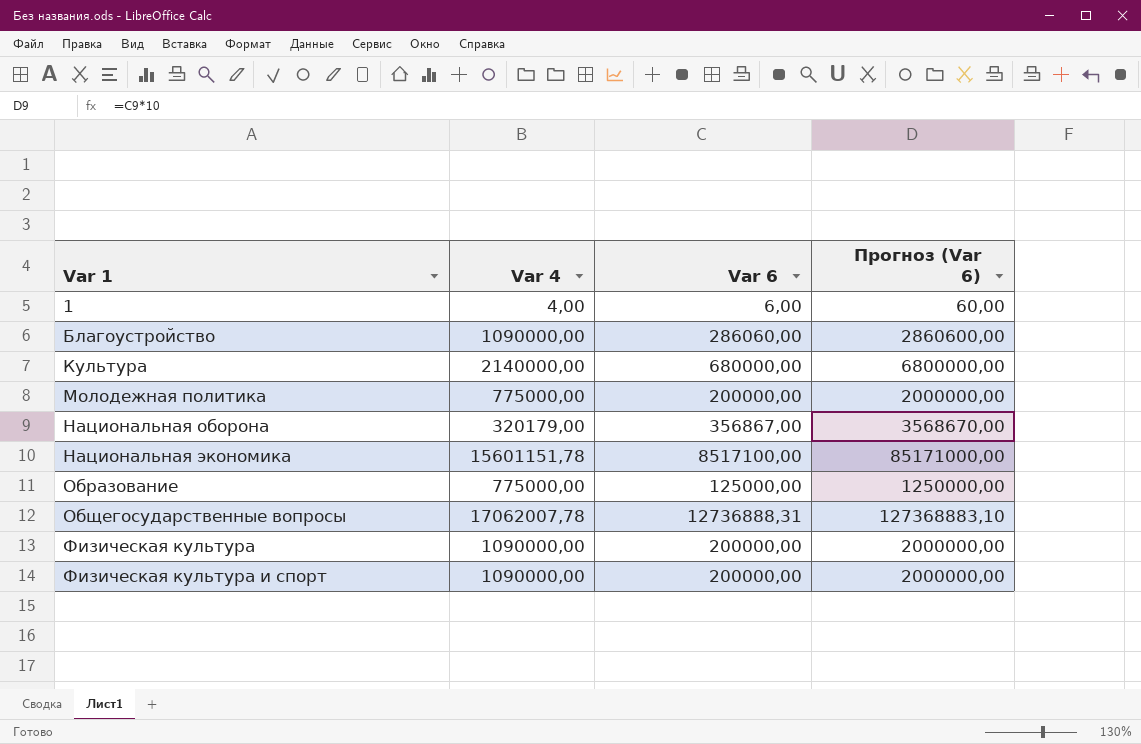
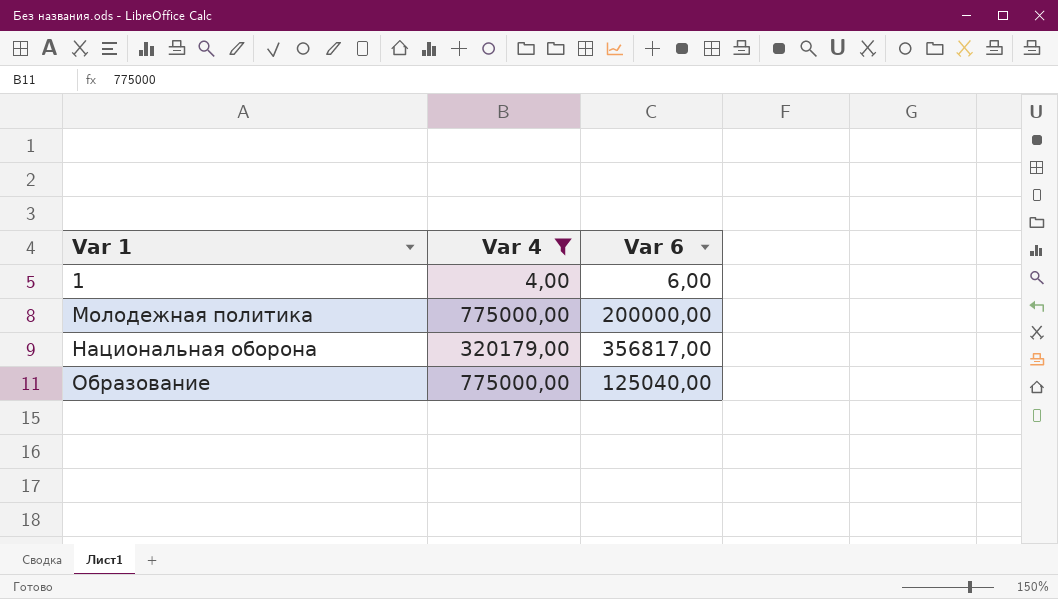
filter: none -> Var 4 <= 775000,00
column Прогноз (Var 6) | formula: [Var 6] * 10 -> none
Национальная оборона | Var 6: 356867,00 -> 356817,00
Образование | Var 6: 125000,00 -> 125040,00

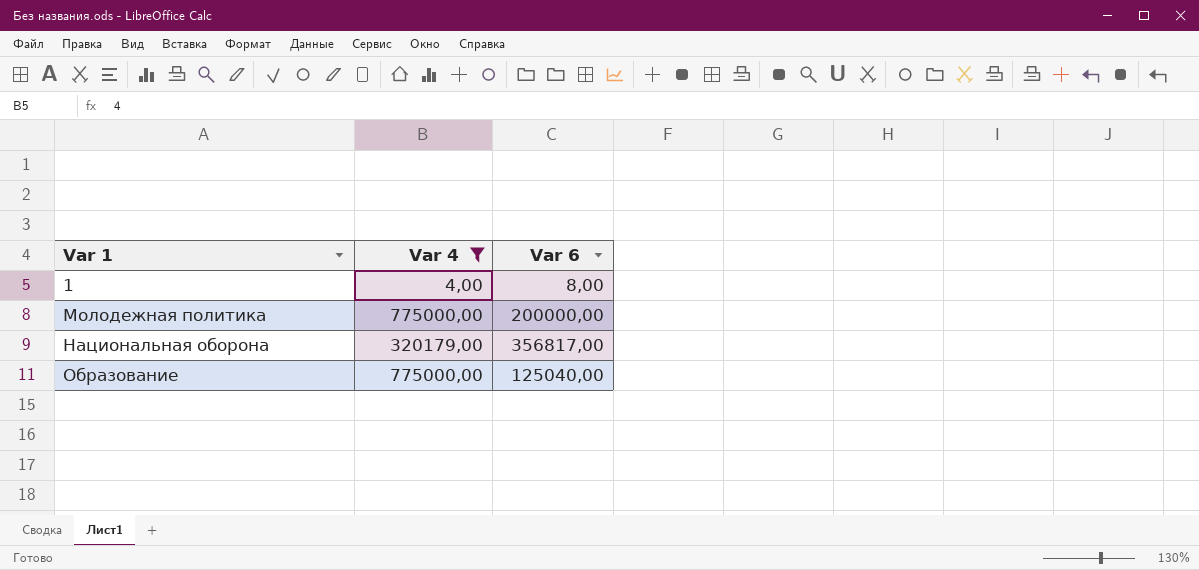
1 | Var 6: 6,00 -> 8,00

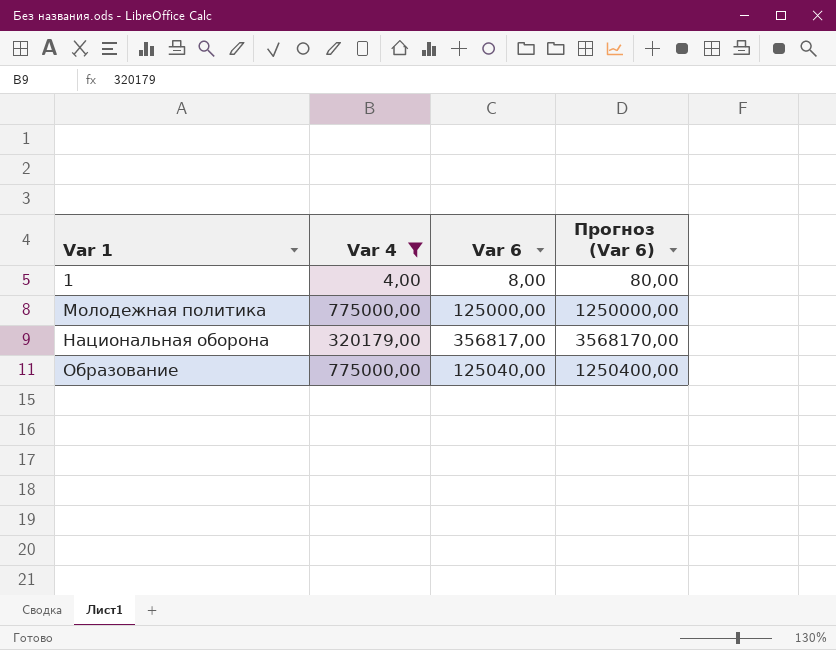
column Прогноз (Var 6) | formula: none -> [Var 6] * 10
Молодежная политика | Var 6: 200000,00 -> 125000,00

